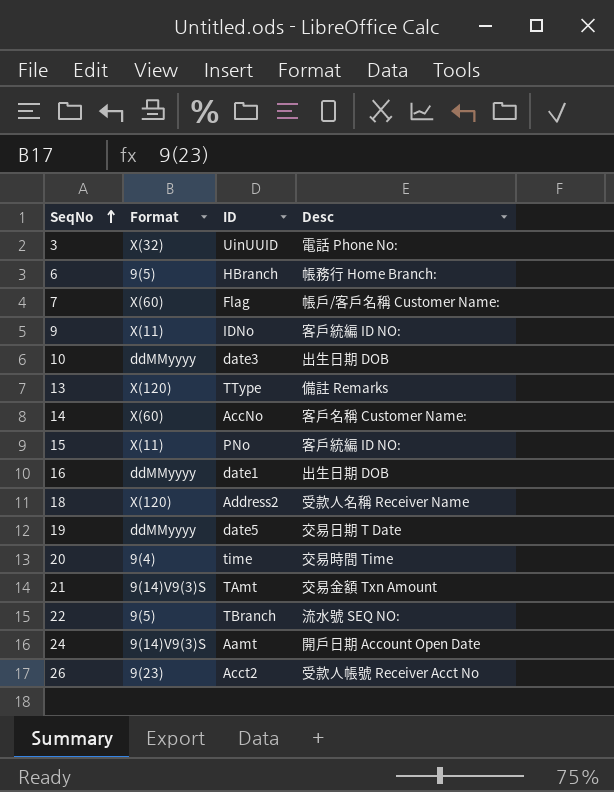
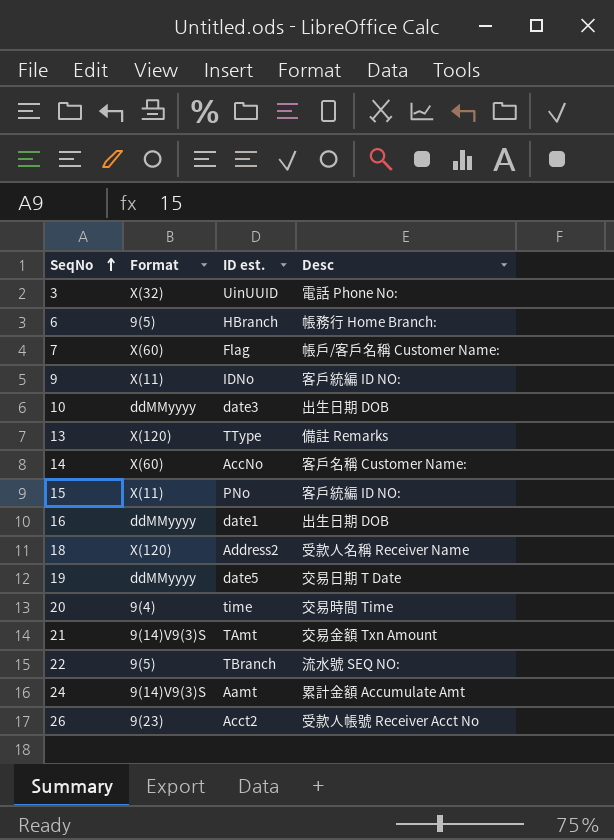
column name: ID -> ID est.
24 | Desc: 開戶日期 Account Open Date -> 累計金額 Accumulate Amt

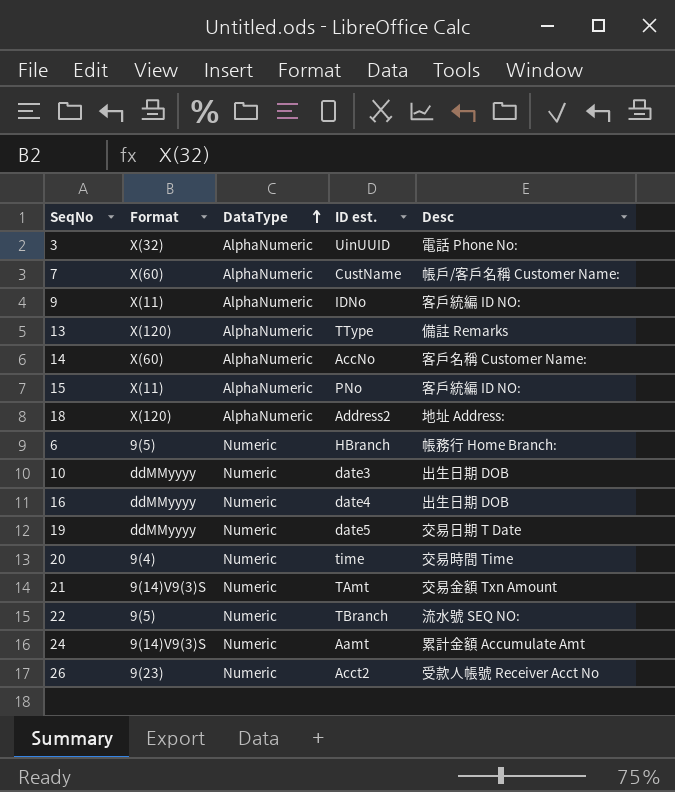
row order: SeqNo ascending -> DataType ascending
column DataType | position: none -> 3
7 | ID est.: Flag -> CustName
18 | Desc: 受款人名稱 Receiver Name -> 地址 Address:
16 | ID est.: date1 -> date4

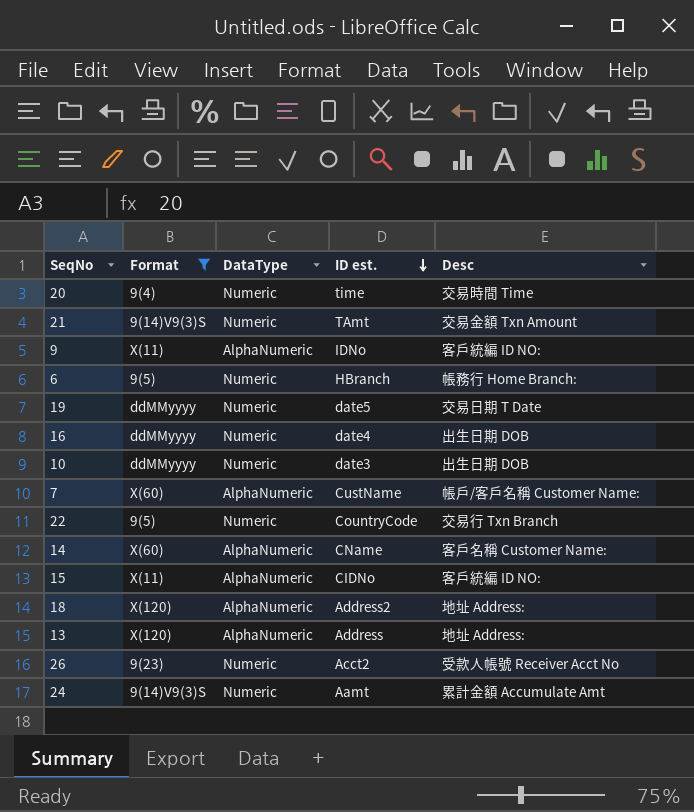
filter: none -> Format != X(32)
row order: DataType ascending -> ID est. descending
22 | ID est.: TBranch -> CountryCode
22 | Desc: 流水號 SEQ NO: -> 交易行 Txn Branch
14 | ID est.: AccNo -> CName
15 | ID est.: PNo -> CIDNo
13 | ID est.: TType -> Address
13 | Desc: 備註 Remarks -> 地址 Address:

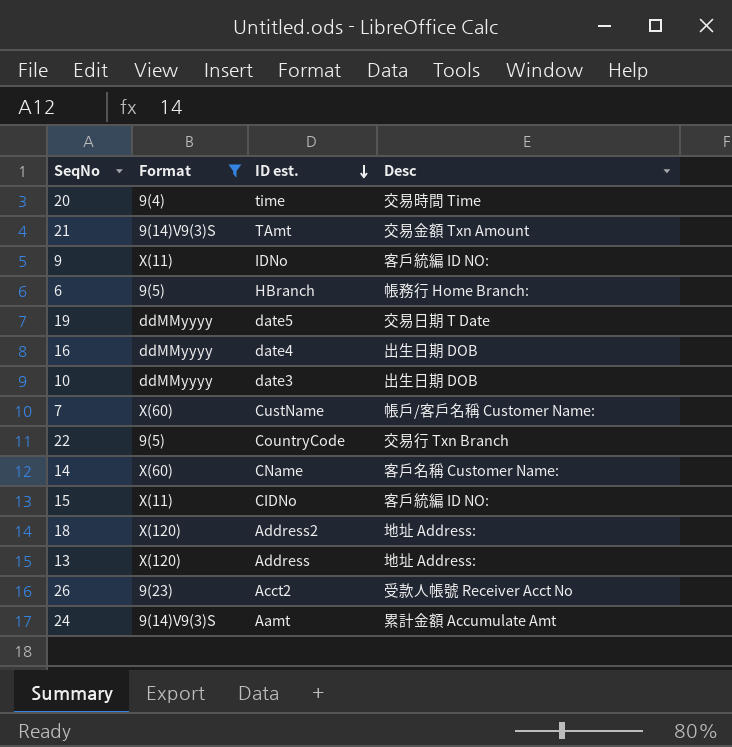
column DataType | position: 3 -> none

